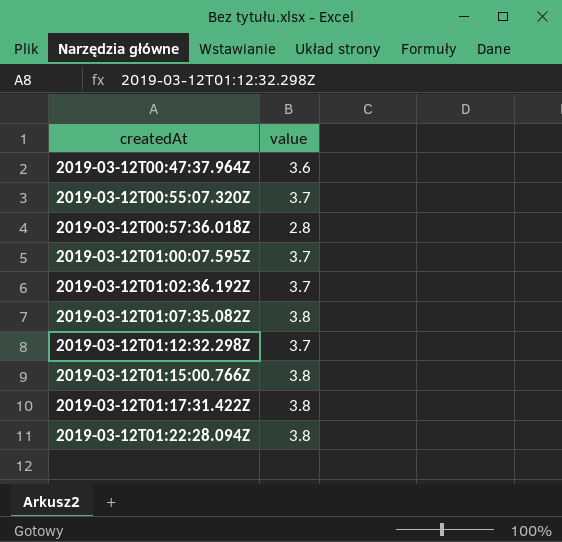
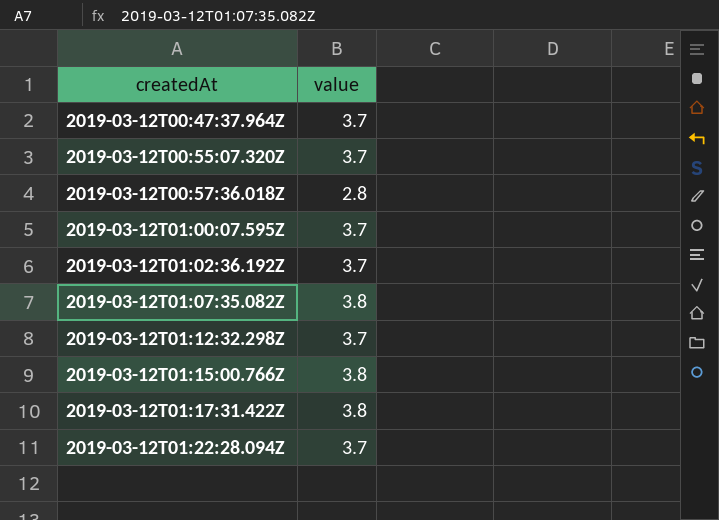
2019-03-12T00:47:37.964Z | value: 3.6 -> 3.7
2019-03-12T01:22:28.094Z | value: 3.8 -> 3.7

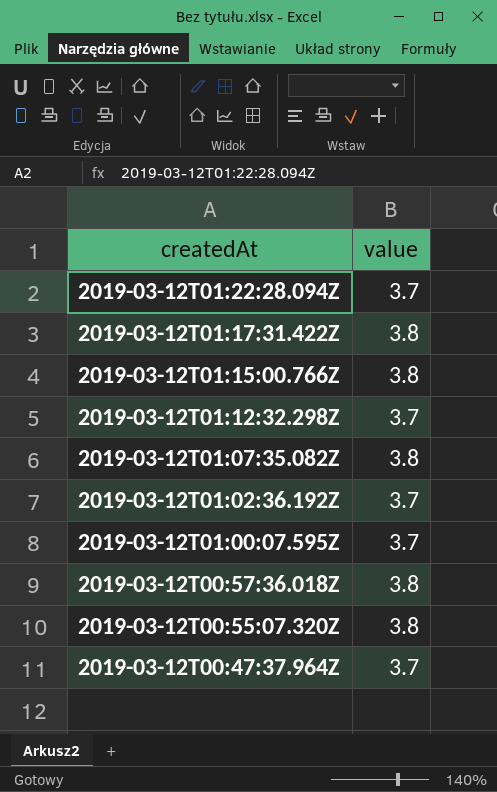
row order: createdAt ascending -> createdAt descending
2019-03-12T00:57:36.018Z | value: 2.8 -> 3.8
2019-03-12T00:55:07.320Z | value: 3.7 -> 3.8

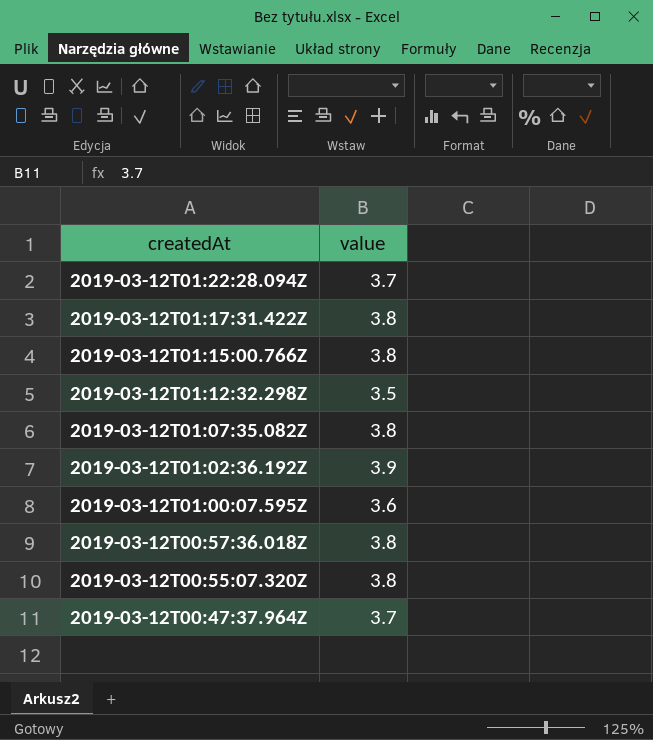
2019-03-12T01:12:32.298Z | value: 3.7 -> 3.5
2019-03-12T01:02:36.192Z | value: 3.7 -> 3.9
2019-03-12T01:00:07.595Z | value: 3.7 -> 3.6

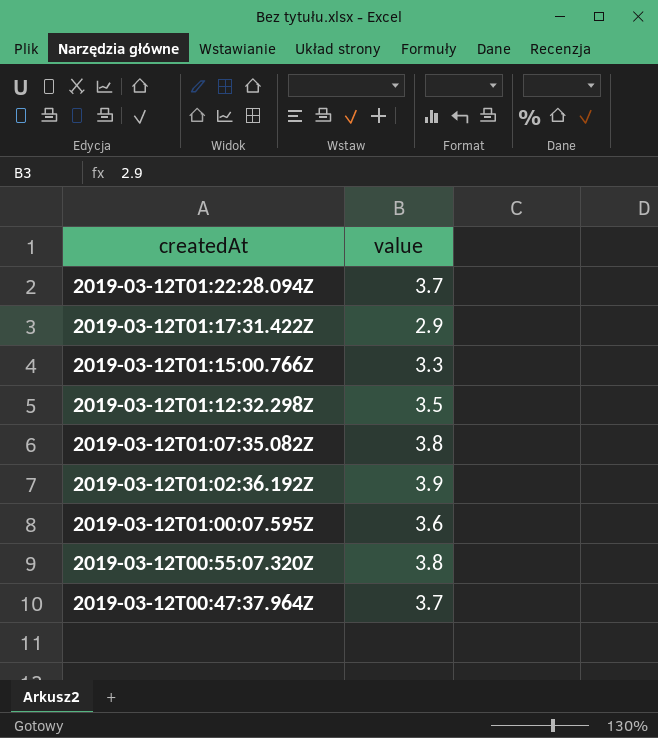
row 2019-03-12T00:57:36.018Z: 3.8 -> none
2019-03-12T01:17:31.422Z | value: 3.8 -> 2.9
2019-03-12T01:15:00.766Z | value: 3.8 -> 3.3

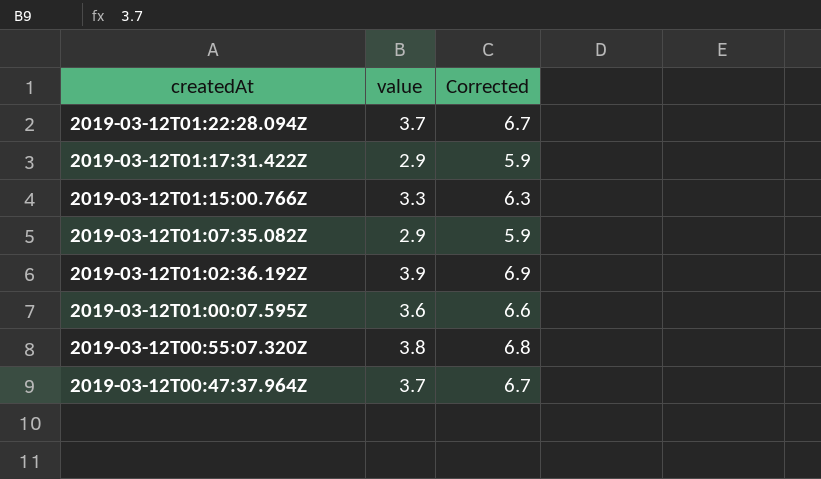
column Corrected | formula: none -> [value] + 3
row 2019-03-12T01:12:32.298Z: 3.5 -> none
2019-03-12T01:07:35.082Z | value: 3.8 -> 2.9

